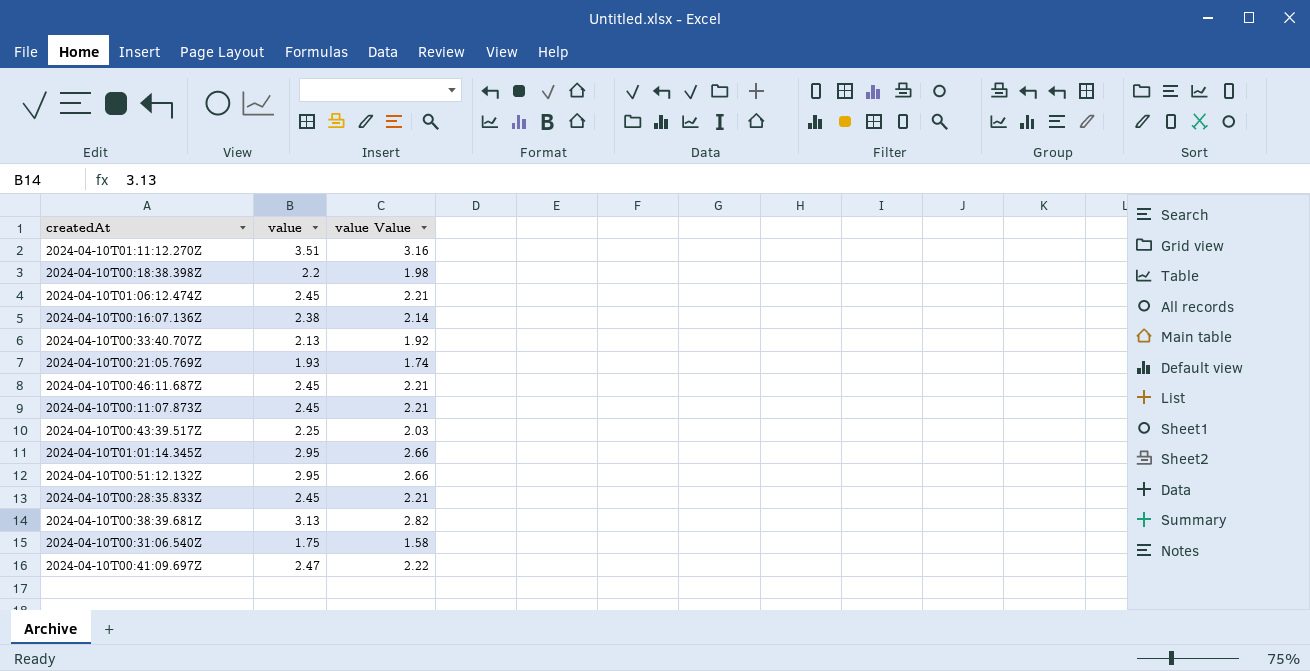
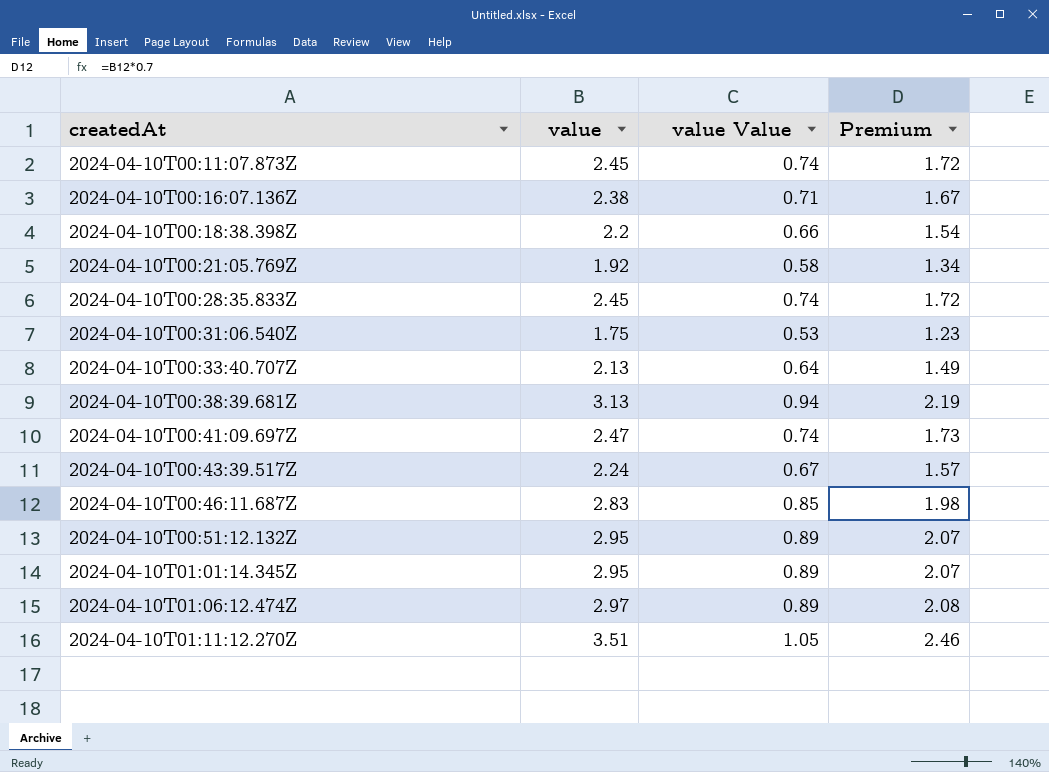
row order: none -> createdAt ascending
column value Value | formula: [value] * 0.9 -> [value] * 0.3
column Premium | formula: none -> [value] * 0.7
2024-04-10T00:21:05.769Z | value: 1.93 -> 1.92
2024-04-10T00:43:39.517Z | value: 2.25 -> 2.24
2024-04-10T00:46:11.687Z | value: 2.45 -> 2.83
2024-04-10T01:06:12.474Z | value: 2.45 -> 2.97

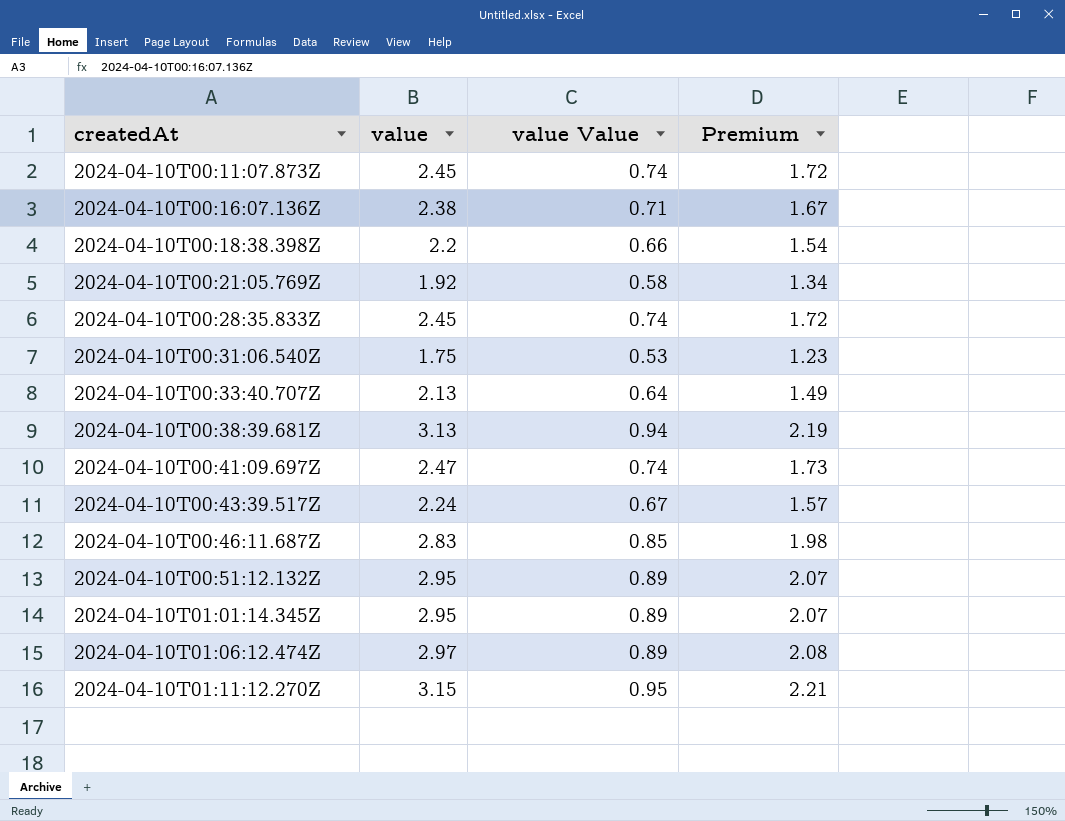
2024-04-10T01:11:12.270Z | value: 3.51 -> 3.15
2024-04-10T01:11:12.270Z | value Value: 1.05 -> 0.95
2024-04-10T01:11:12.270Z | Premium: 2.46 -> 2.21

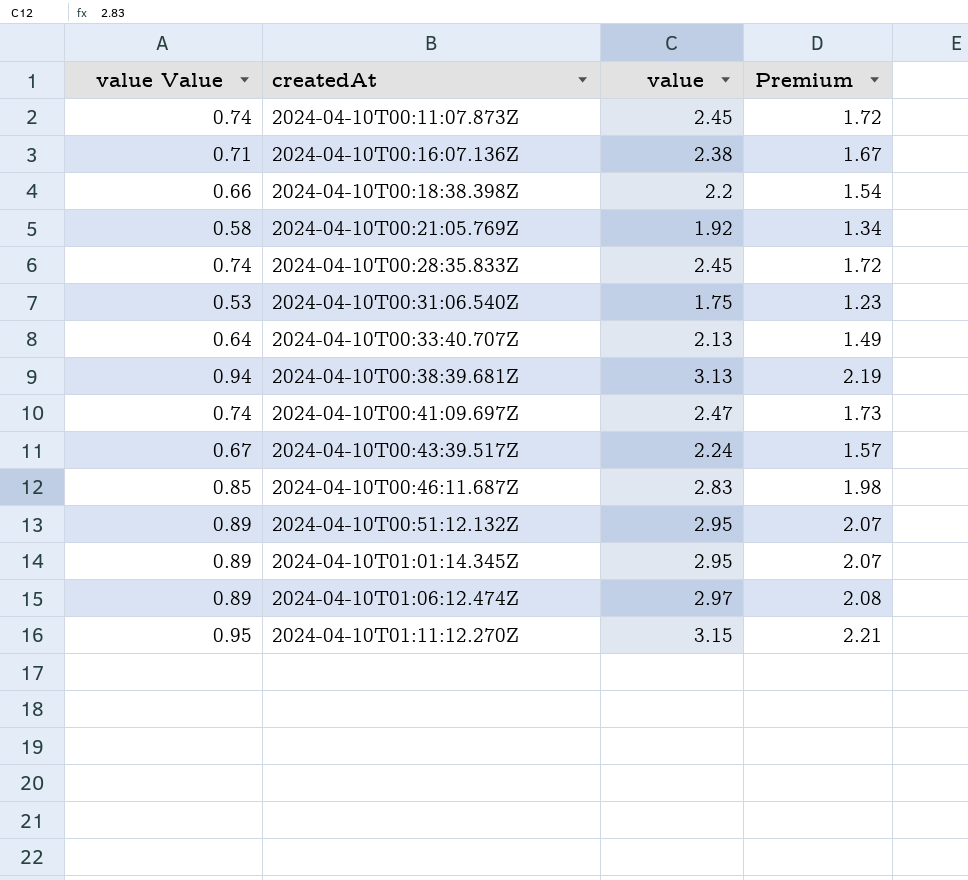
column value Value | position: 3 -> 1

